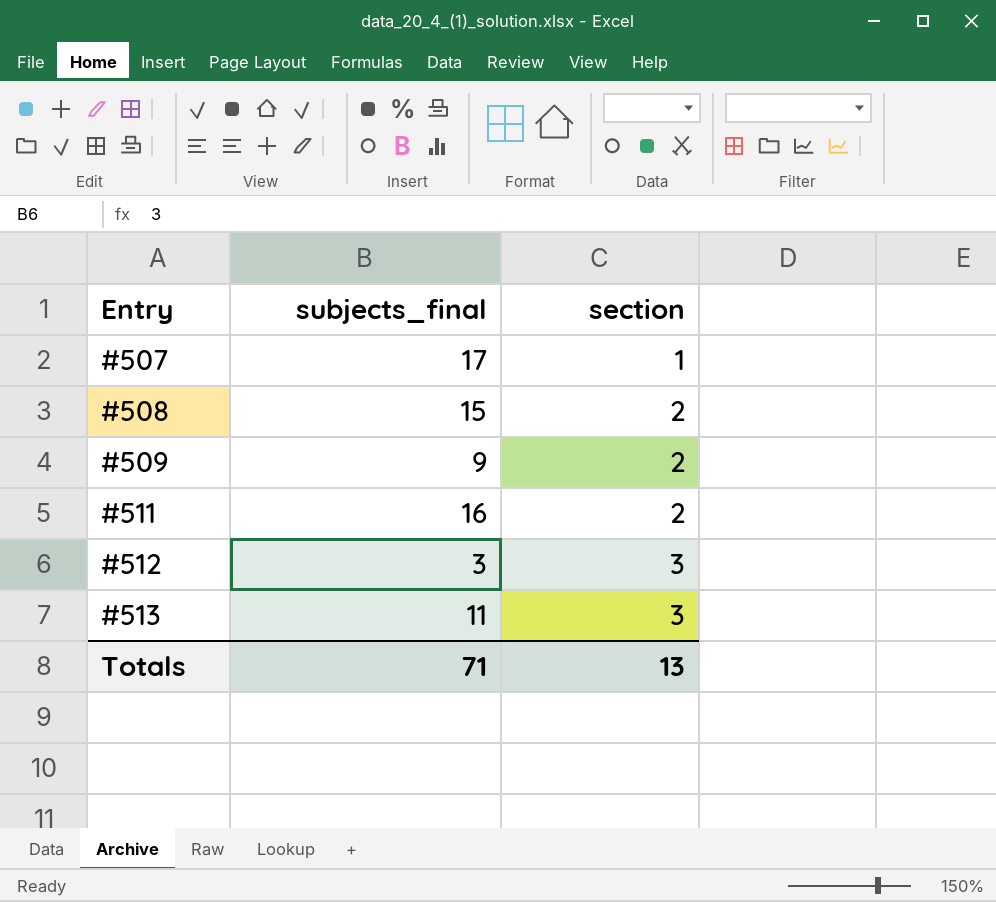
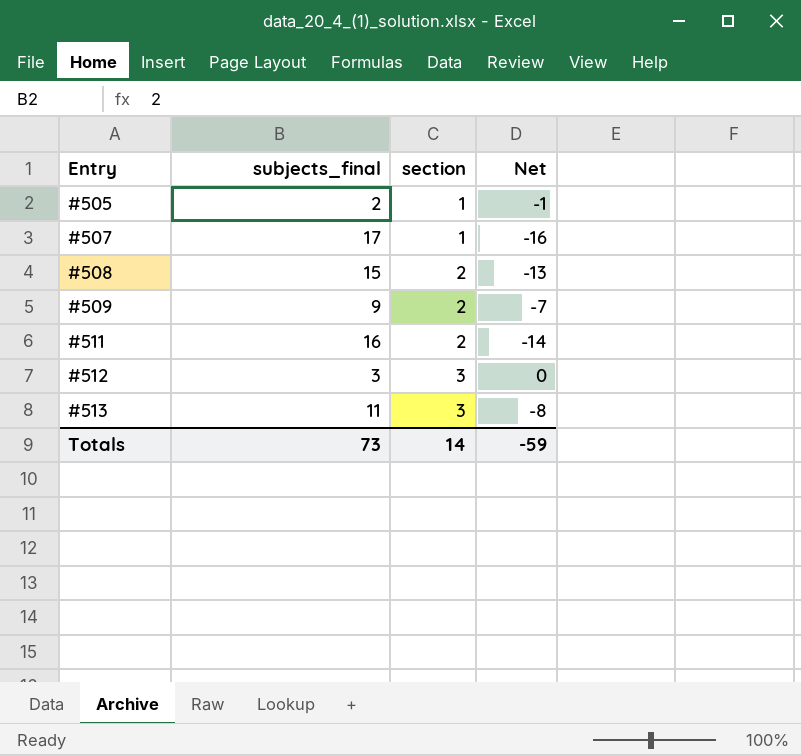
column Net | formula: none -> [section] - [subjects_final]
row #505: none -> 2 | 1 | -1
Totals | subjects_final: 71 -> 73
Totals | section: 13 -> 14

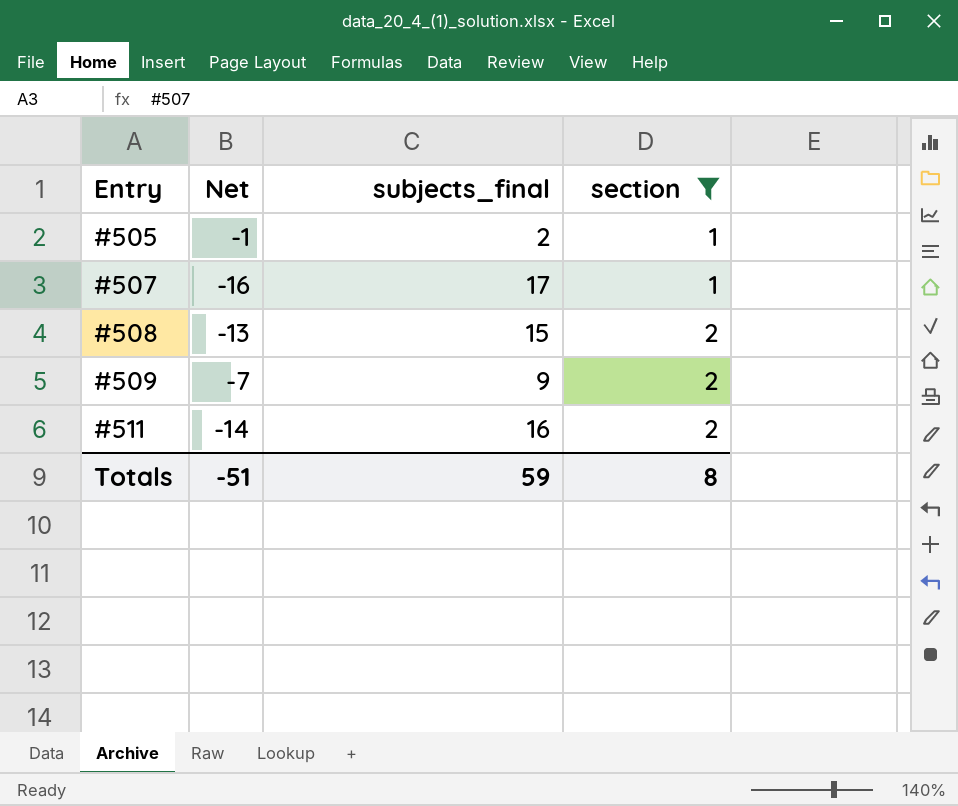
filter: none -> section != 3
column Net | position: 4 -> 2
Totals | Net: -59 -> -51
Totals | subjects_final: 73 -> 59
Totals | section: 14 -> 8

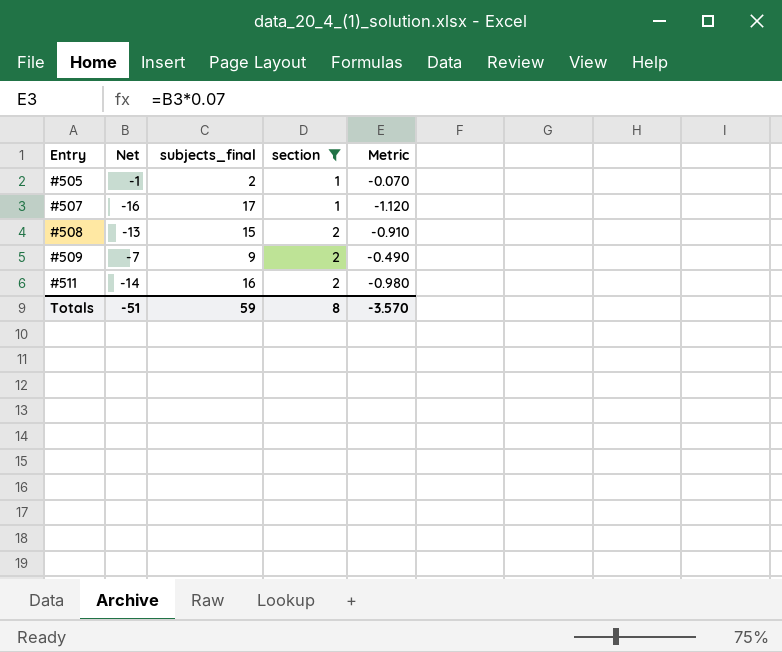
column Metric | formula: none -> [Net] * 0.07

